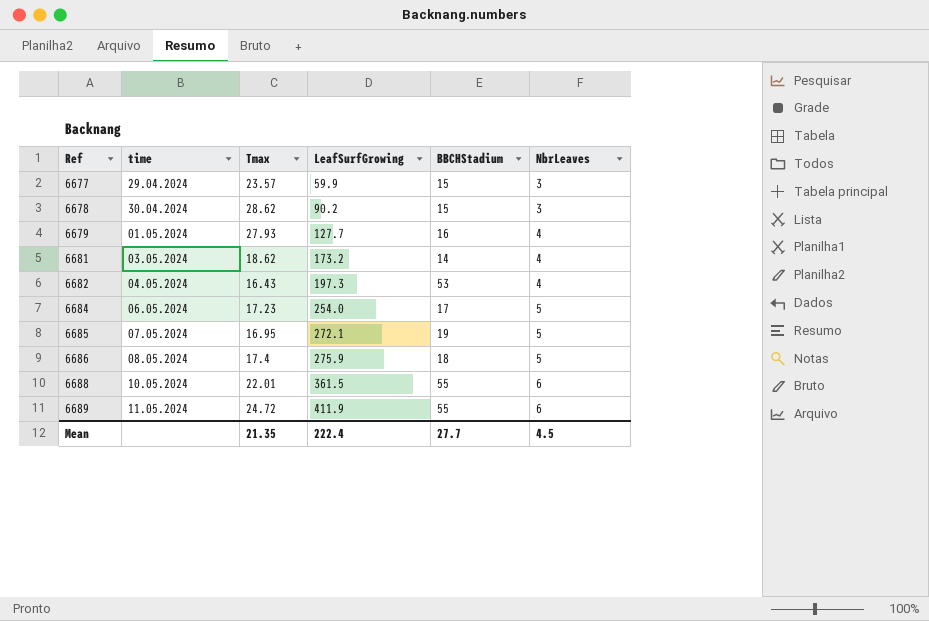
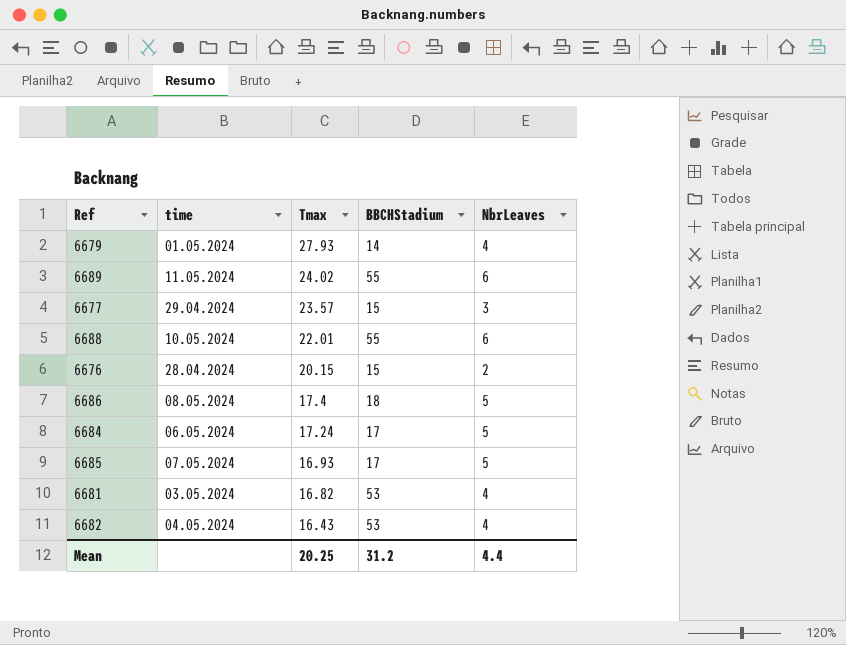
row order: Ref ascending -> Tmax descending
column LeafSurfGrowing | position: 4 -> none
row 6678: 30.04.2024 | 28.62 | 90.2 | 15 | 3 -> none
6679 | BBCHStadium: 16 -> 14
6689 | Tmax: 24.72 -> 24.02
row 6676: none -> 28.04.2024 | 20.15 | 15 | 2
6684 | Tmax: 17.23 -> 17.24
6685 | Tmax: 16.95 -> 16.93
6685 | BBCHStadium: 19 -> 17
6681 | Tmax: 18.62 -> 16.82
6681 | BBCHStadium: 14 -> 53
Mean | Tmax: 21.35 -> 20.25
Mean | BBCHStadium: 27.7 -> 31.2
Mean | NbrLeaves: 4.5 -> 4.4

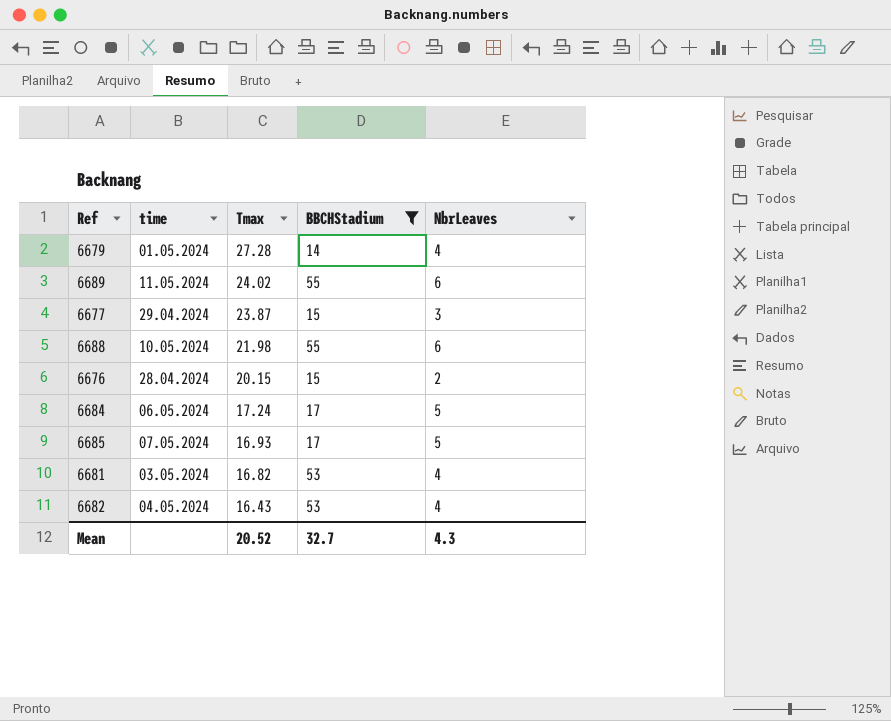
filter: none -> BBCHStadium != 18
6679 | Tmax: 27.93 -> 27.28
6677 | Tmax: 23.57 -> 23.87
6688 | Tmax: 22.01 -> 21.98
Mean | Tmax: 20.25 -> 20.52
Mean | BBCHStadium: 31.2 -> 32.7
Mean | NbrLeaves: 4.4 -> 4.3

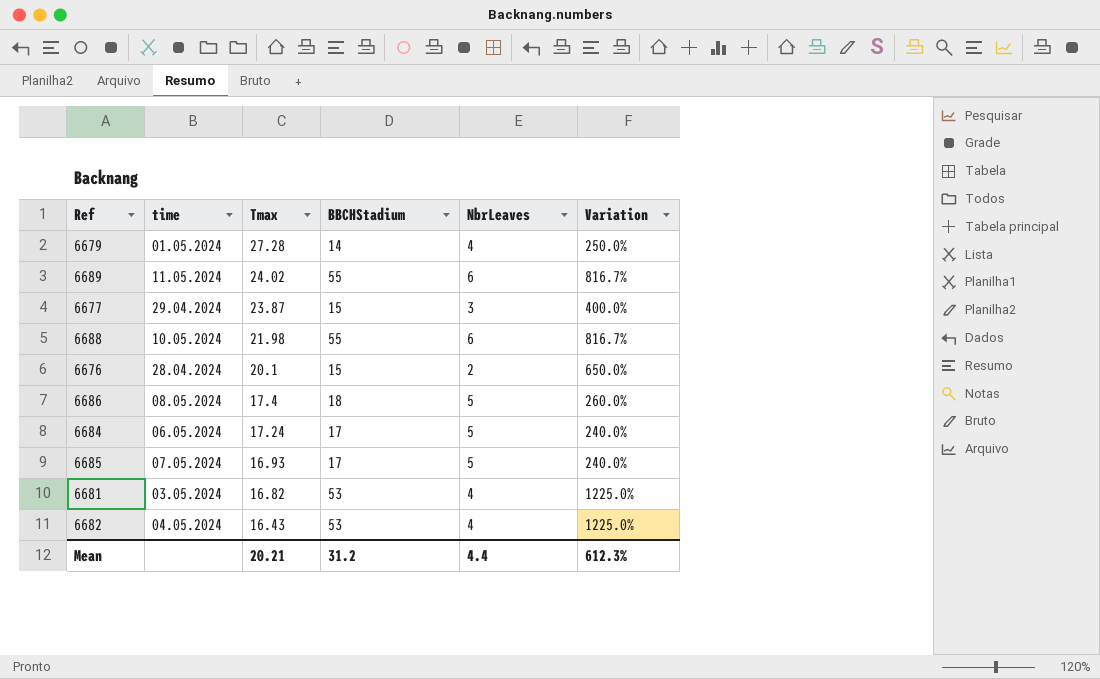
filter: BBCHStadium != 18 -> none
column Variation | formula: none -> ([BBCHStadium] - [NbrLeaves]) / [NbrLeaves]
6676 | Tmax: 20.15 -> 20.1
Mean | Tmax: 20.52 -> 20.21
Mean | BBCHStadium: 32.7 -> 31.2
Mean | NbrLeaves: 4.3 -> 4.4

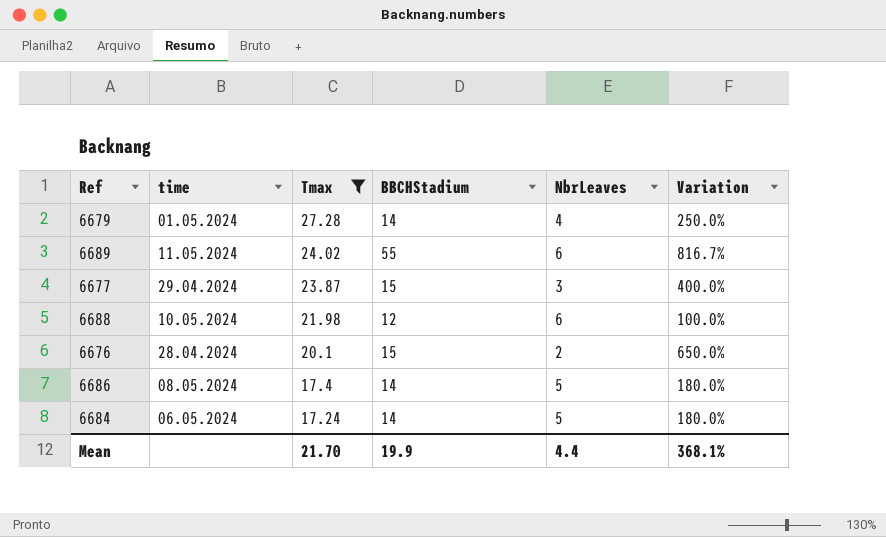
filter: none -> Tmax >= 17.24
6688 | BBCHStadium: 55 -> 12
6688 | Variation: 816.7% -> 100.0%
6686 | BBCHStadium: 18 -> 14
6686 | Variation: 260.0% -> 180.0%
6684 | BBCHStadium: 17 -> 14
6684 | Variation: 240.0% -> 180.0%
Mean | Tmax: 20.21 -> 21.70
Mean | BBCHStadium: 31.2 -> 19.9
Mean | Variation: 612.3% -> 368.1%

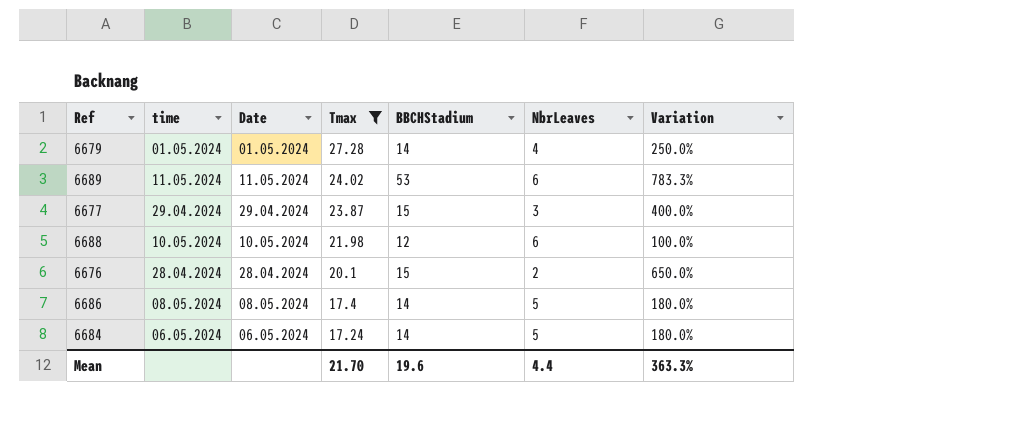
column Date | position: none -> 3
6689 | BBCHStadium: 55 -> 53
6689 | Variation: 816.7% -> 783.3%
Mean | BBCHStadium: 19.9 -> 19.6
Mean | Variation: 368.1% -> 363.3%

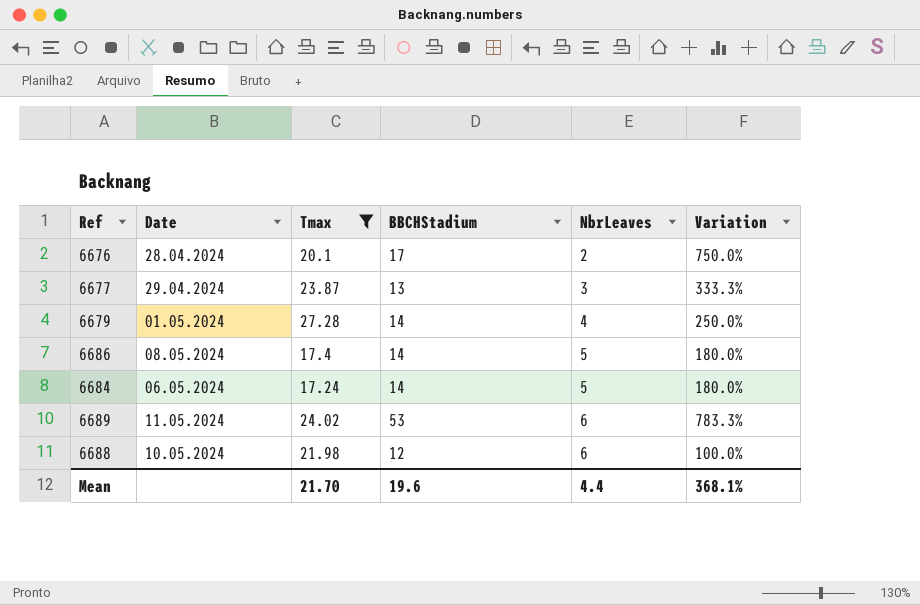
row order: Tmax descending -> NbrLeaves ascending
column time | position: 2 -> none
6676 | BBCHStadium: 15 -> 17
6676 | Variation: 650.0% -> 750.0%
6677 | BBCHStadium: 15 -> 13
6677 | Variation: 400.0% -> 333.3%
Mean | Variation: 363.3% -> 368.1%

